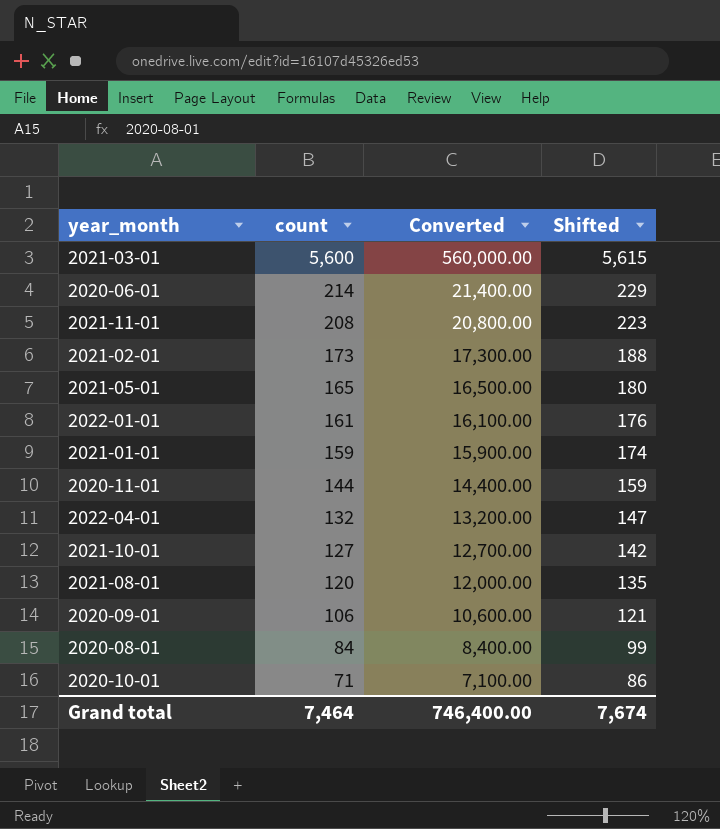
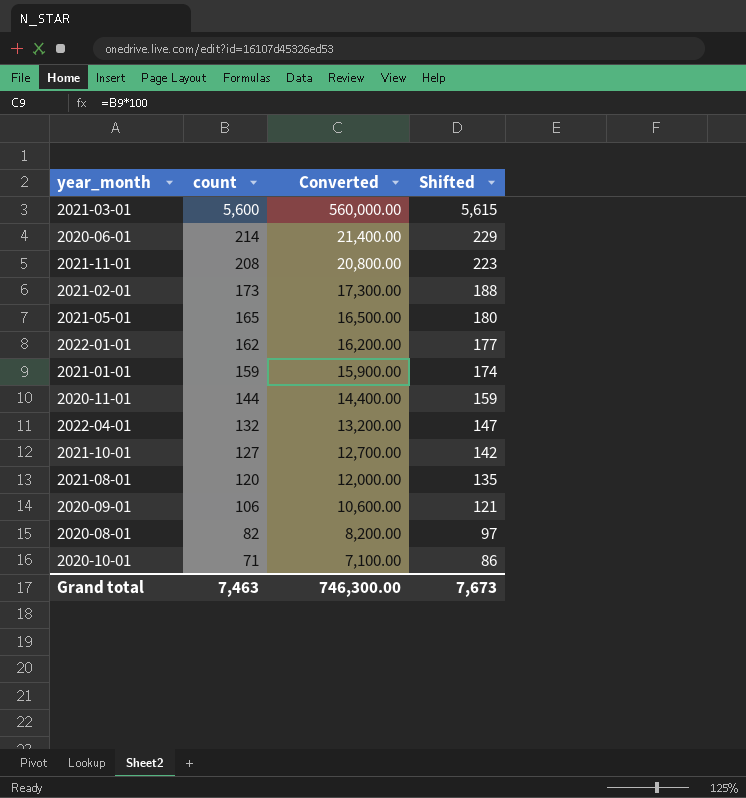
2022-01-01 | count: 161 -> 162
2022-01-01 | Converted: 16,100.00 -> 16,200.00
2022-01-01 | Shifted: 176 -> 177
2020-08-01 | count: 84 -> 82
2020-08-01 | Converted: 8,400.00 -> 8,200.00
2020-08-01 | Shifted: 99 -> 97
Grand total | count: 7,464 -> 7,463
Grand total | Converted: 746,400.00 -> 746,300.00
Grand total | Shifted: 7,674 -> 7,673

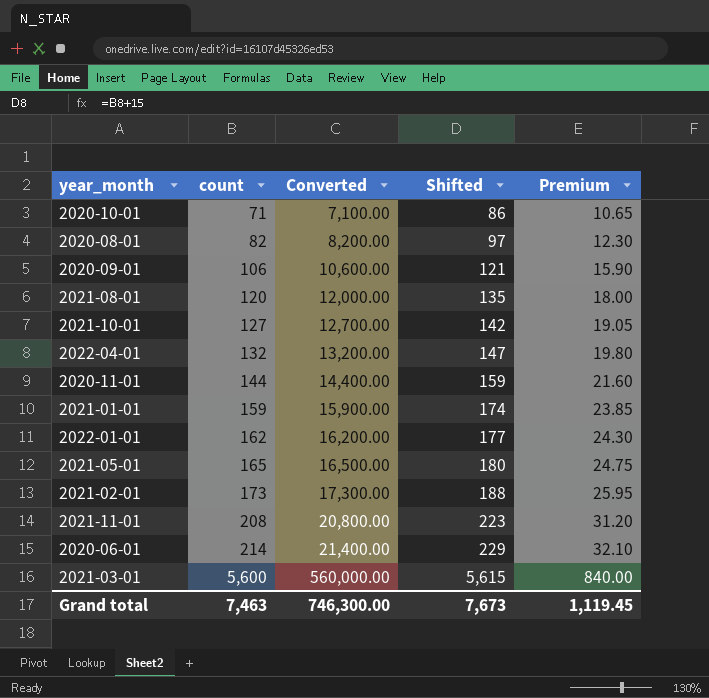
row order: count descending -> count ascending
column Premium | formula: none -> [count] * 0.15

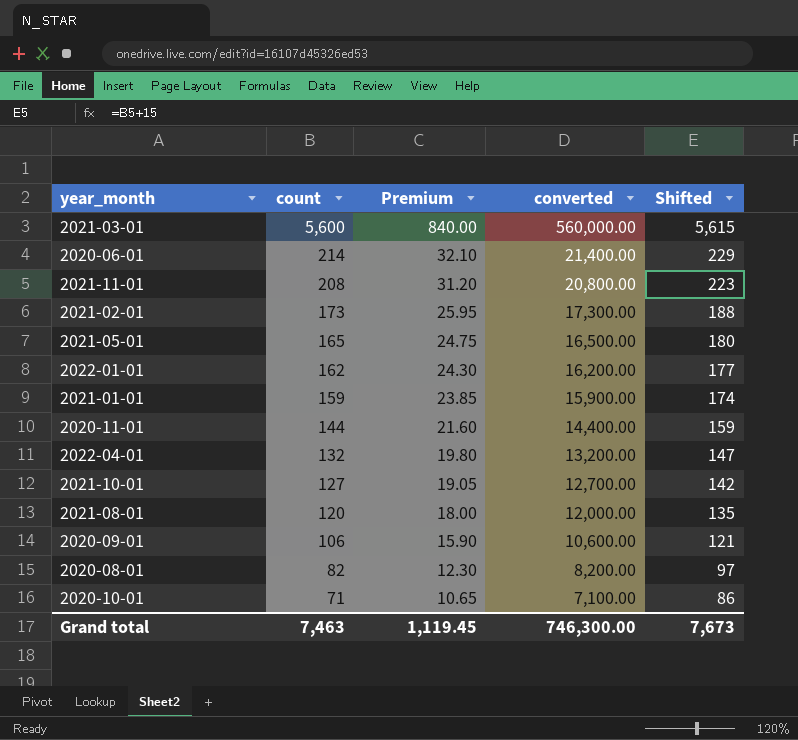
row order: count ascending -> count descending
column Premium | position: 5 -> 3
column name: Converted -> converted

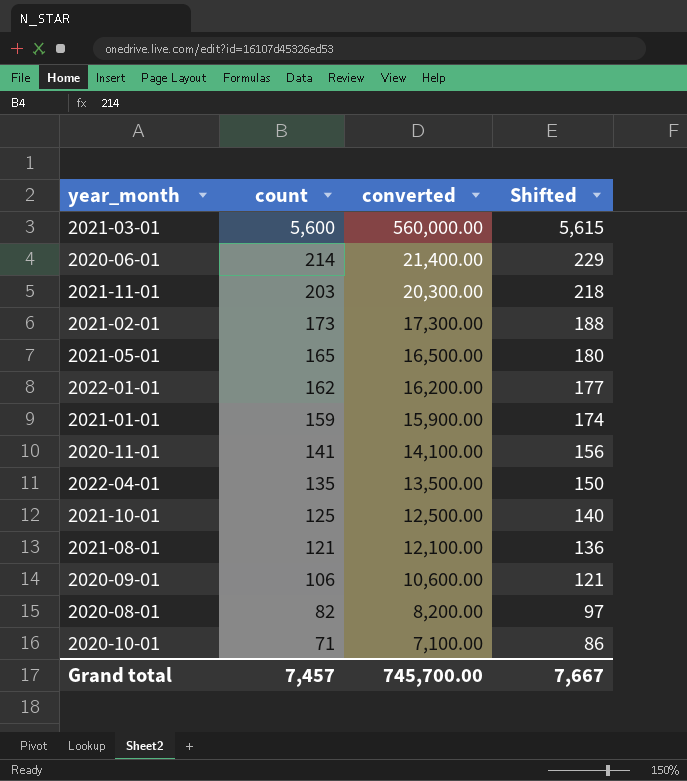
column Premium | formula: [count] * 0.15 -> none
2021-11-01 | count: 208 -> 203
2021-11-01 | converted: 20,800.00 -> 20,300.00
2021-11-01 | Shifted: 223 -> 218
2020-11-01 | count: 144 -> 141
2020-11-01 | converted: 14,400.00 -> 14,100.00
2020-11-01 | Shifted: 159 -> 156
2022-04-01 | count: 132 -> 135
2022-04-01 | converted: 13,200.00 -> 13,500.00
2022-04-01 | Shifted: 147 -> 150
2021-10-01 | count: 127 -> 125
2021-10-01 | converted: 12,700.00 -> 12,500.00
2021-10-01 | Shifted: 142 -> 140
2021-08-01 | count: 120 -> 121
2021-08-01 | converted: 12,000.00 -> 12,100.00
2021-08-01 | Shifted: 135 -> 136
Grand total | count: 7,463 -> 7,457
Grand total | converted: 746,300.00 -> 745,700.00
Grand total | Shifted: 7,673 -> 7,667

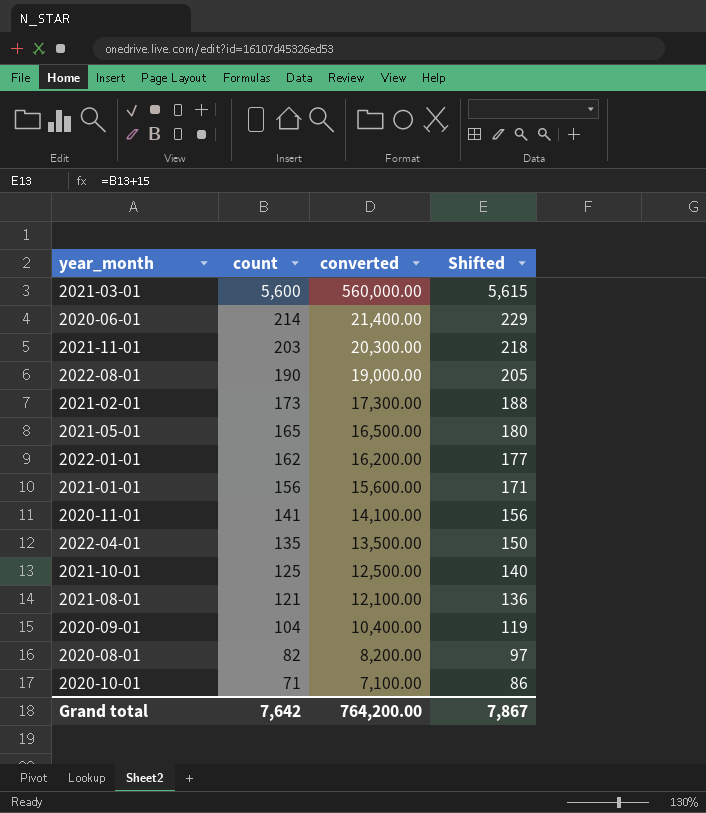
row 2022-08-01: none -> 190 | 19,000.00 | 205
2021-01-01 | count: 159 -> 156
2021-01-01 | converted: 15,900.00 -> 15,600.00
2021-01-01 | Shifted: 174 -> 171
2020-09-01 | count: 106 -> 104
2020-09-01 | converted: 10,600.00 -> 10,400.00
2020-09-01 | Shifted: 121 -> 119
Grand total | count: 7,457 -> 7,642
Grand total | converted: 745,700.00 -> 764,200.00
Grand total | Shifted: 7,667 -> 7,867

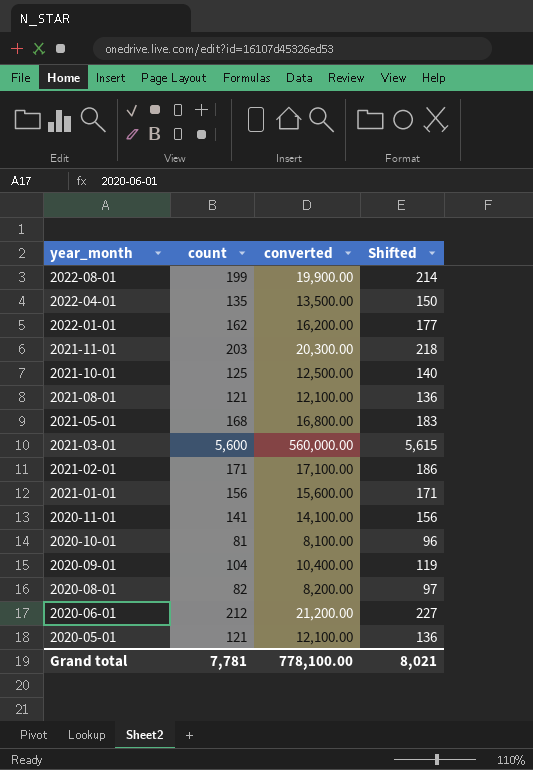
row order: count descending -> year_month descending
2022-08-01 | count: 190 -> 199
2022-08-01 | converted: 19,000.00 -> 19,900.00
2022-08-01 | Shifted: 205 -> 214
2021-05-01 | count: 165 -> 168
2021-05-01 | converted: 16,500.00 -> 16,800.00
2021-05-01 | Shifted: 180 -> 183
2021-02-01 | count: 173 -> 171
2021-02-01 | converted: 17,300.00 -> 17,100.00
2021-02-01 | Shifted: 188 -> 186
2020-10-01 | count: 71 -> 81
2020-10-01 | converted: 7,100.00 -> 8,100.00
2020-10-01 | Shifted: 86 -> 96
2020-06-01 | count: 214 -> 212
2020-06-01 | converted: 21,400.00 -> 21,200.00
2020-06-01 | Shifted: 229 -> 227
row 2020-05-01: none -> 121 | 12,100.00 | 136
Grand total | count: 7,642 -> 7,781
Grand total | converted: 764,200.00 -> 778,100.00
Grand total | Shifted: 7,867 -> 8,021

